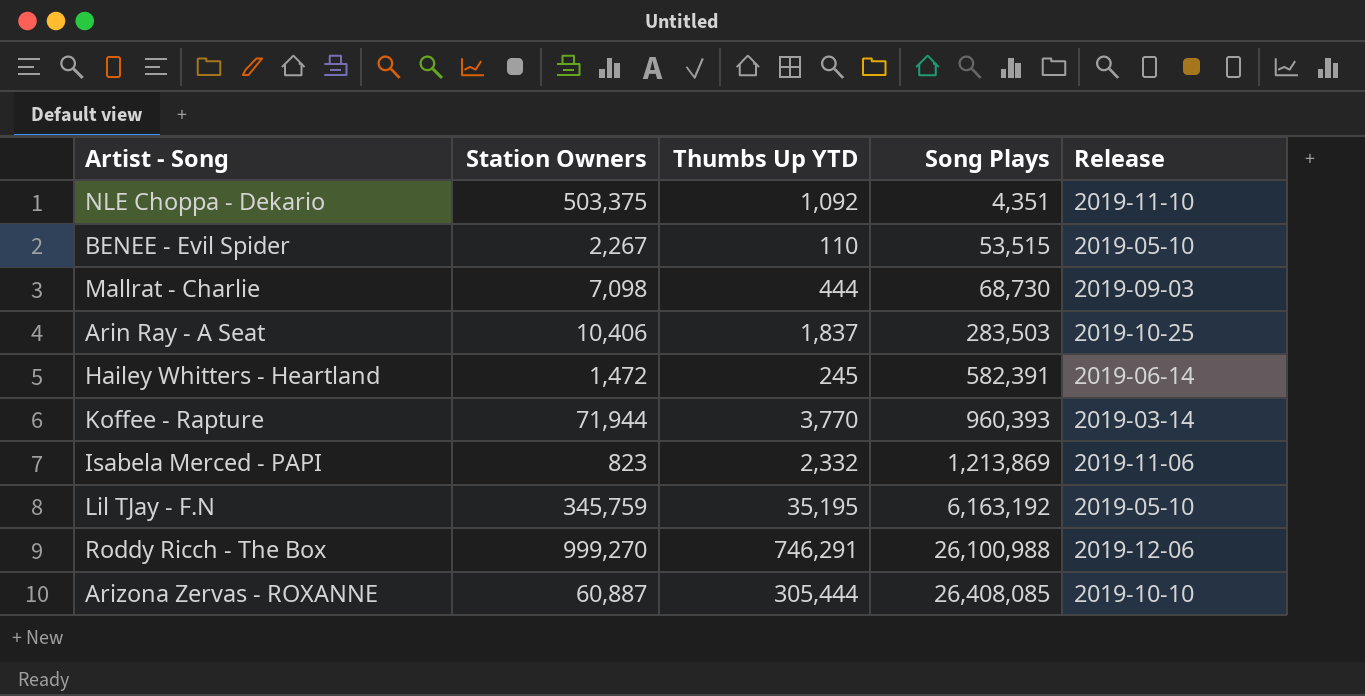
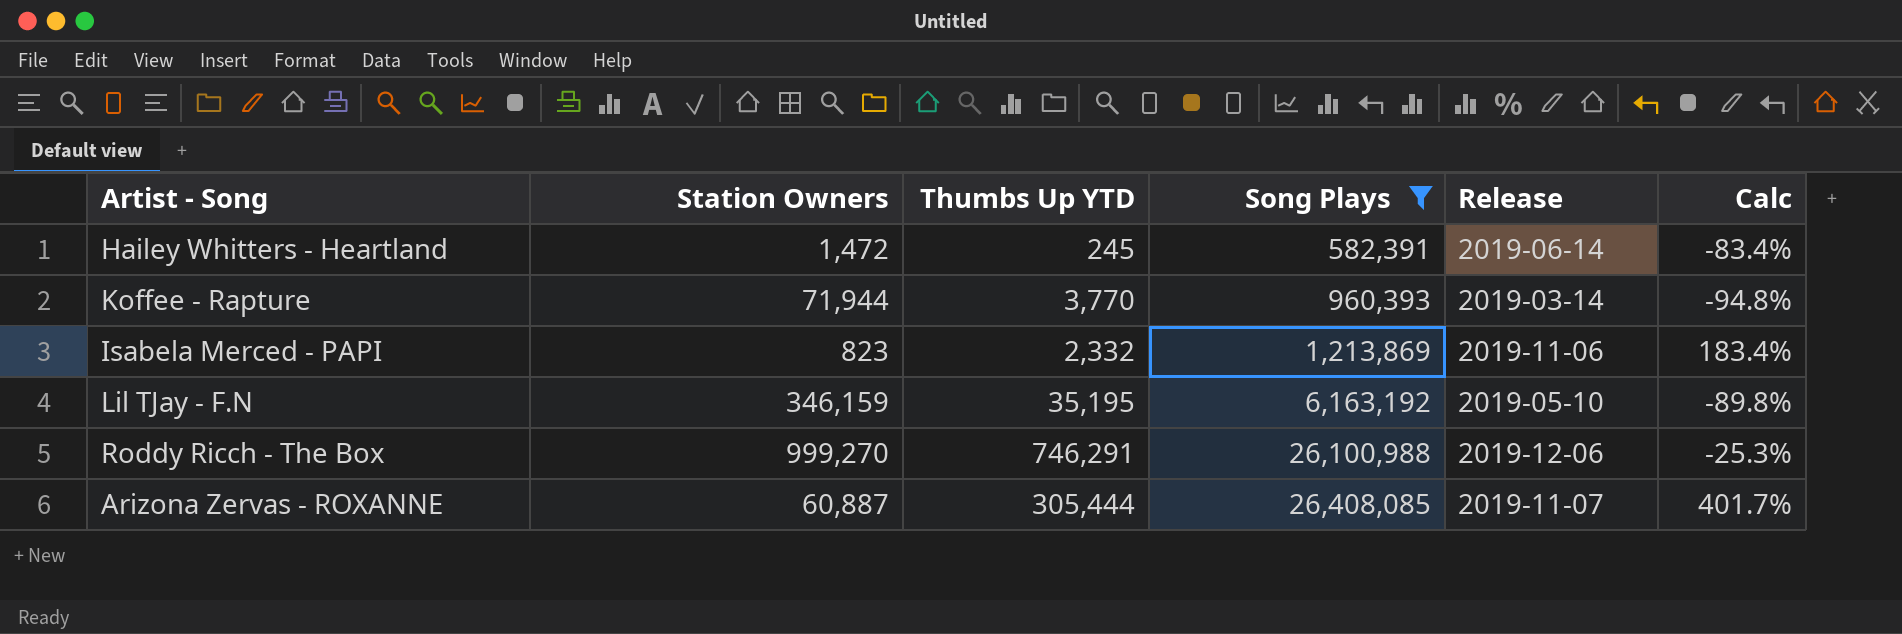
filter: none -> Song Plays >= 582,391
column Calc | formula: none -> ([Thumbs Up YTD] - [Station Owners]) / [Station Owners]
Lil TJay - F.N | Station Owners: 345,759 -> 346,159
Arizona Zervas - ROXANNE | Release: 2019-10-10 -> 2019-11-07

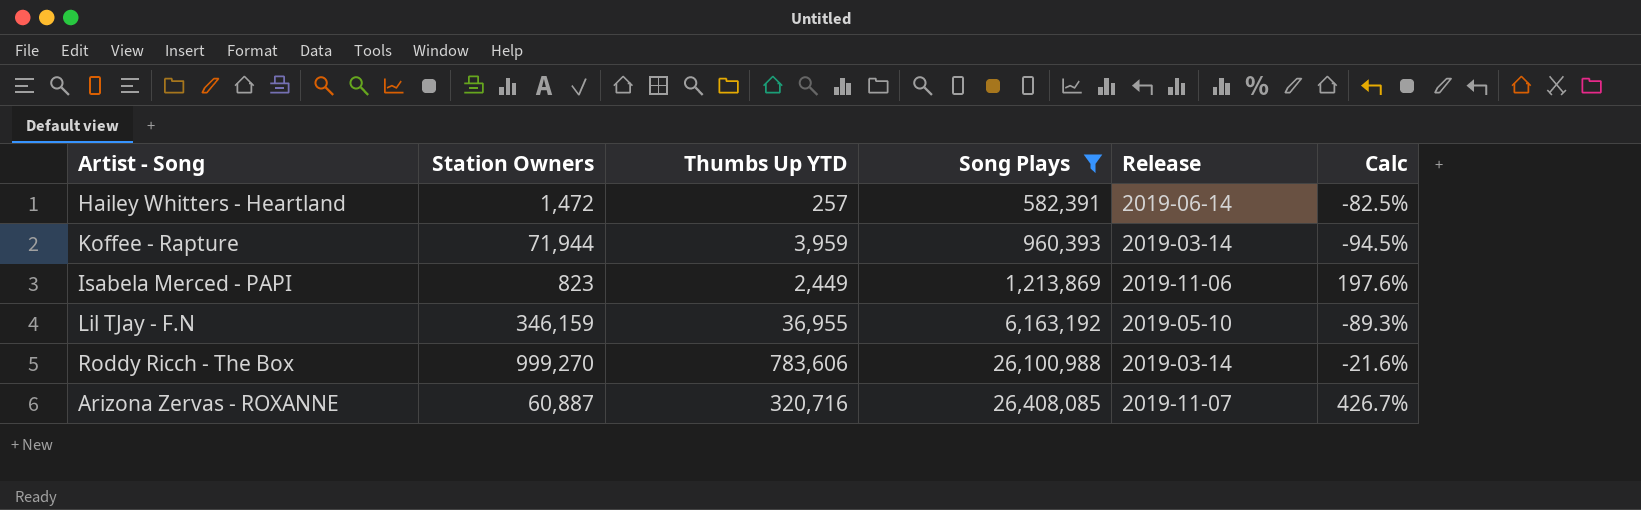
Hailey Whitters - Heartland | Thumbs Up YTD: 245 -> 257
Hailey Whitters - Heartland | Calc: -83.4% -> -82.5%
Koffee - Rapture | Thumbs Up YTD: 3,770 -> 3,959
Koffee - Rapture | Calc: -94.8% -> -94.5%
Isabela Merced - PAPI | Thumbs Up YTD: 2,332 -> 2,449
Isabela Merced - PAPI | Calc: 183.4% -> 197.6%
Lil TJay - F.N | Thumbs Up YTD: 35,195 -> 36,955
Lil TJay - F.N | Calc: -89.8% -> -89.3%
Roddy Ricch - The Box | Thumbs Up YTD: 746,291 -> 783,606
Roddy Ricch - The Box | Release: 2019-12-06 -> 2019-03-14
Roddy Ricch - The Box | Calc: -25.3% -> -21.6%
Arizona Zervas - ROXANNE | Thumbs Up YTD: 305,444 -> 320,716
Arizona Zervas - ROXANNE | Calc: 401.7% -> 426.7%

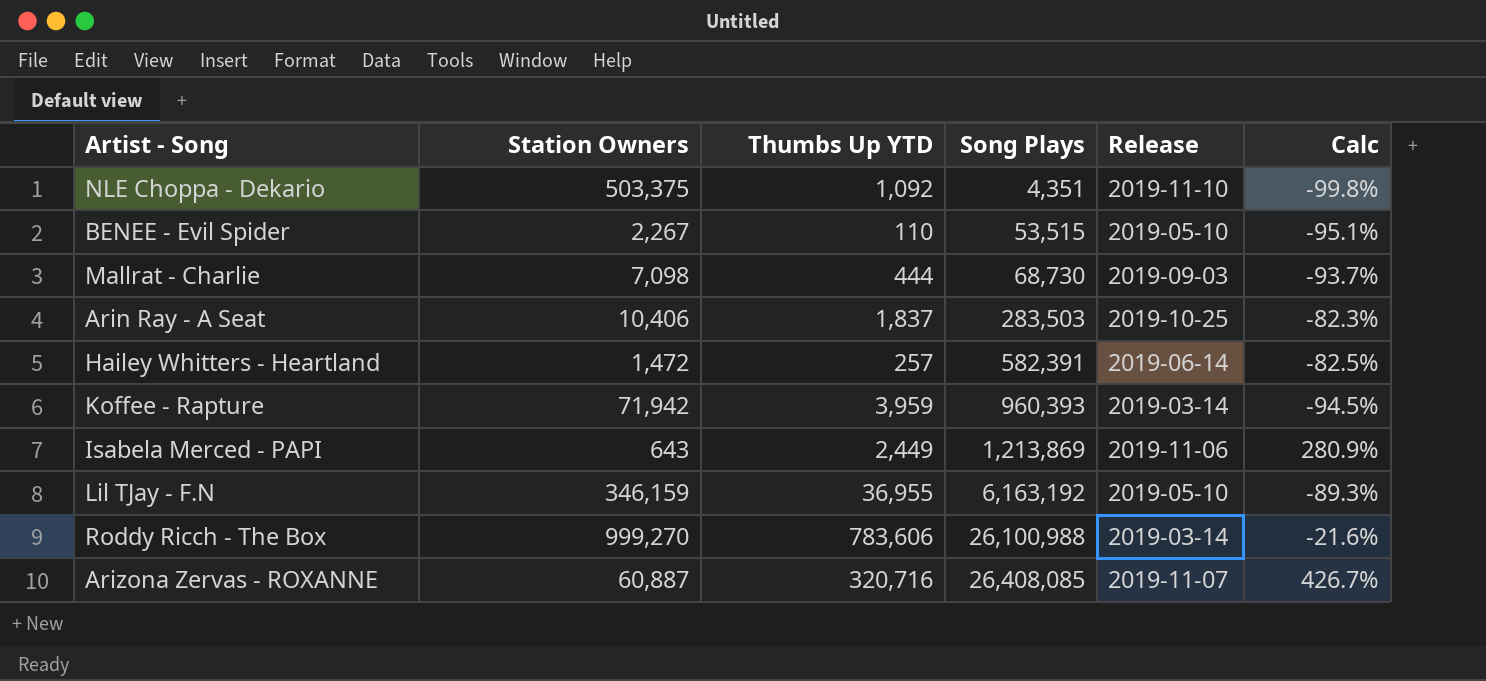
filter: Song Plays >= 582,391 -> none
Koffee - Rapture | Station Owners: 71,944 -> 71,942
Isabela Merced - PAPI | Station Owners: 823 -> 643
Isabela Merced - PAPI | Calc: 197.6% -> 280.9%

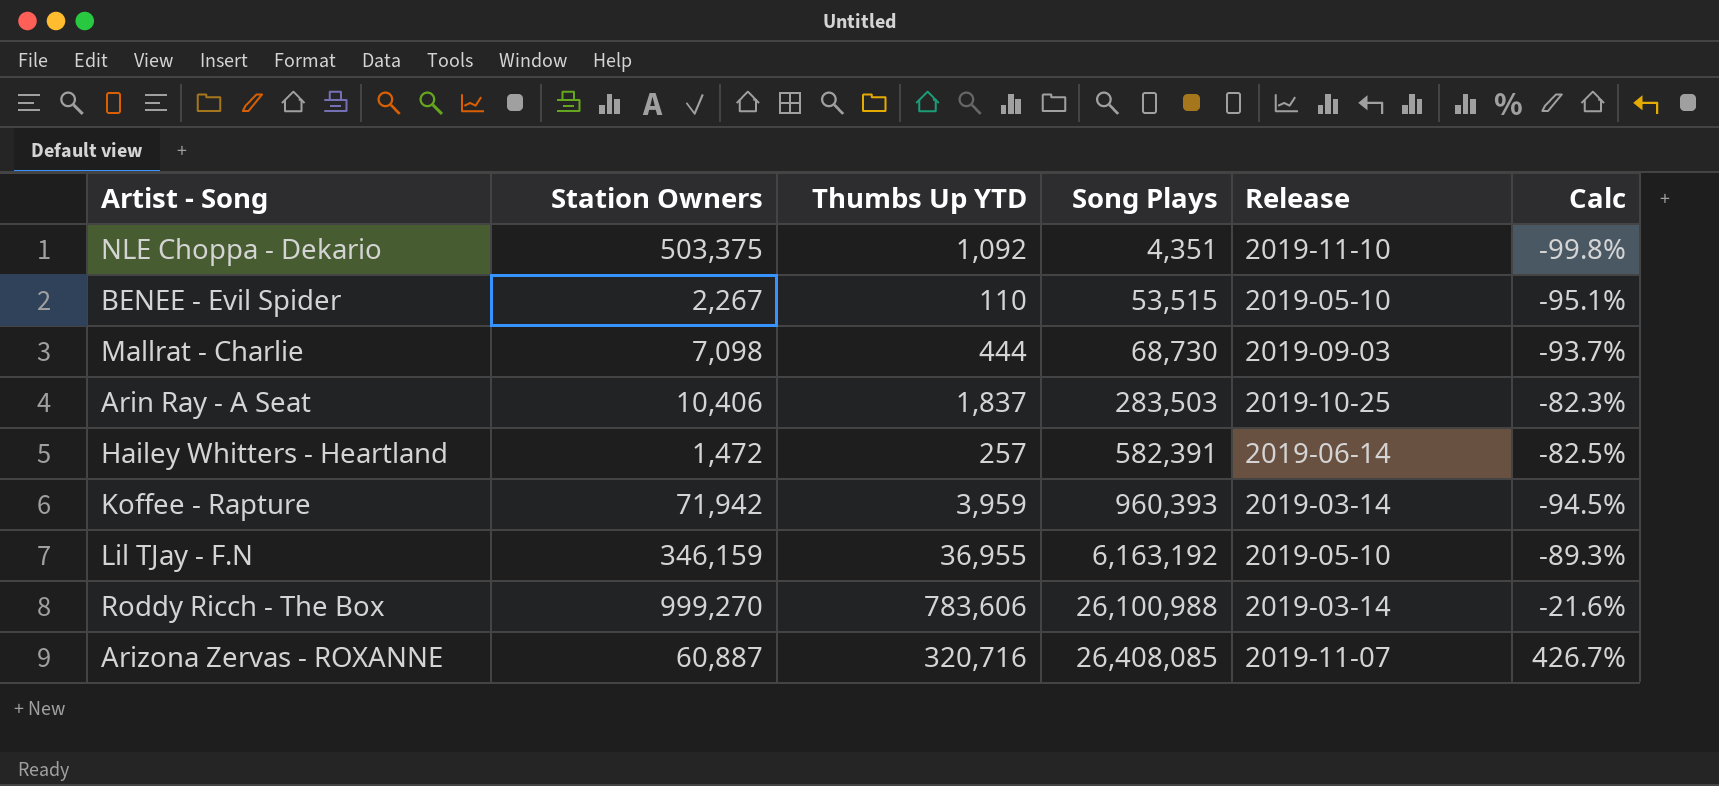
row Isabela Merced - PAPI: 643 | 2,449 | 1,213,869 | 2019-11-06 | 280.9% -> none

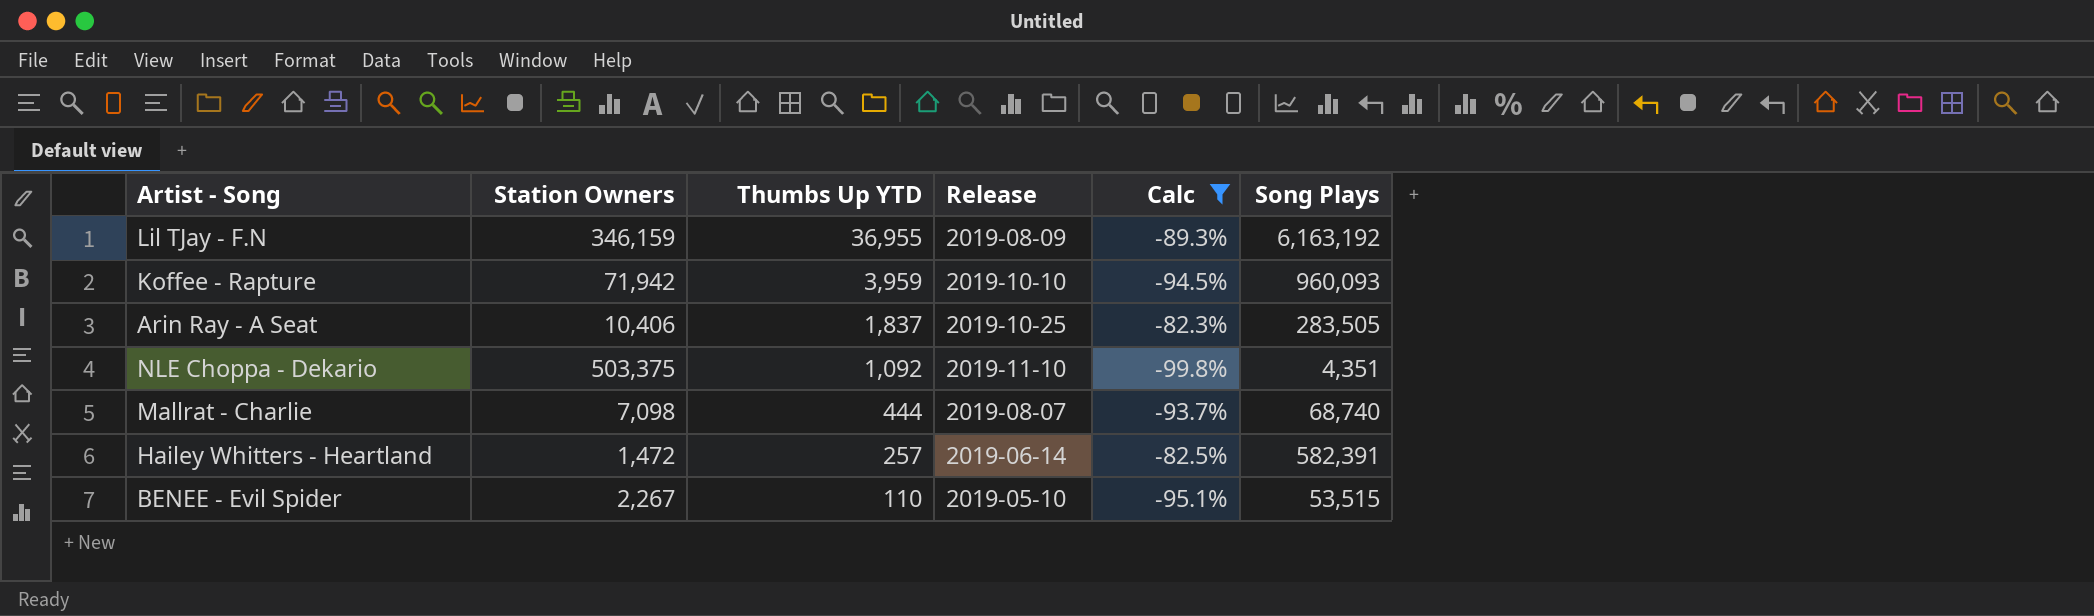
filter: none -> Calc <= -82.3%
row order: Song Plays ascending -> Thumbs Up YTD descending
column Song Plays | position: 4 -> 6
Lil TJay - F.N | Release: 2019-05-10 -> 2019-08-09
Koffee - Rapture | Release: 2019-03-14 -> 2019-10-10
Koffee - Rapture | Song Plays: 960,393 -> 960,093
Arin Ray - A Seat | Song Plays: 283,503 -> 283,505
Mallrat - Charlie | Release: 2019-09-03 -> 2019-08-07
Mallrat - Charlie | Song Plays: 68,730 -> 68,740

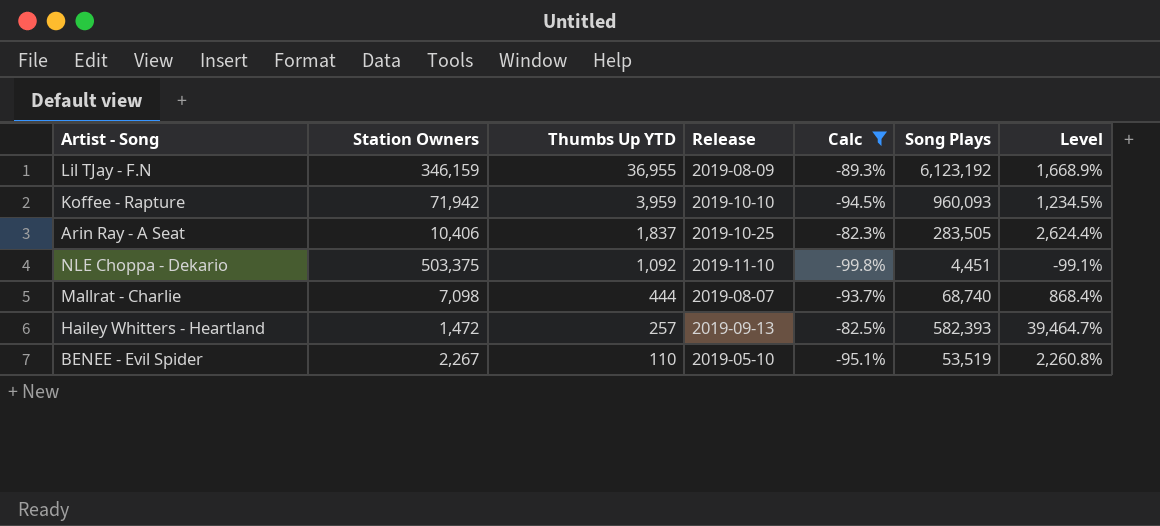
column Level | formula: none -> ([Song Plays] - [Station Owners]) / [Station Owners]
Lil TJay - F.N | Song Plays: 6,163,192 -> 6,123,192
NLE Choppa - Dekario | Song Plays: 4,351 -> 4,451
Hailey Whitters - Heartland | Release: 2019-06-14 -> 2019-09-13
Hailey Whitters - Heartland | Song Plays: 582,391 -> 582,393
BENEE - Evil Spider | Song Plays: 53,515 -> 53,519

